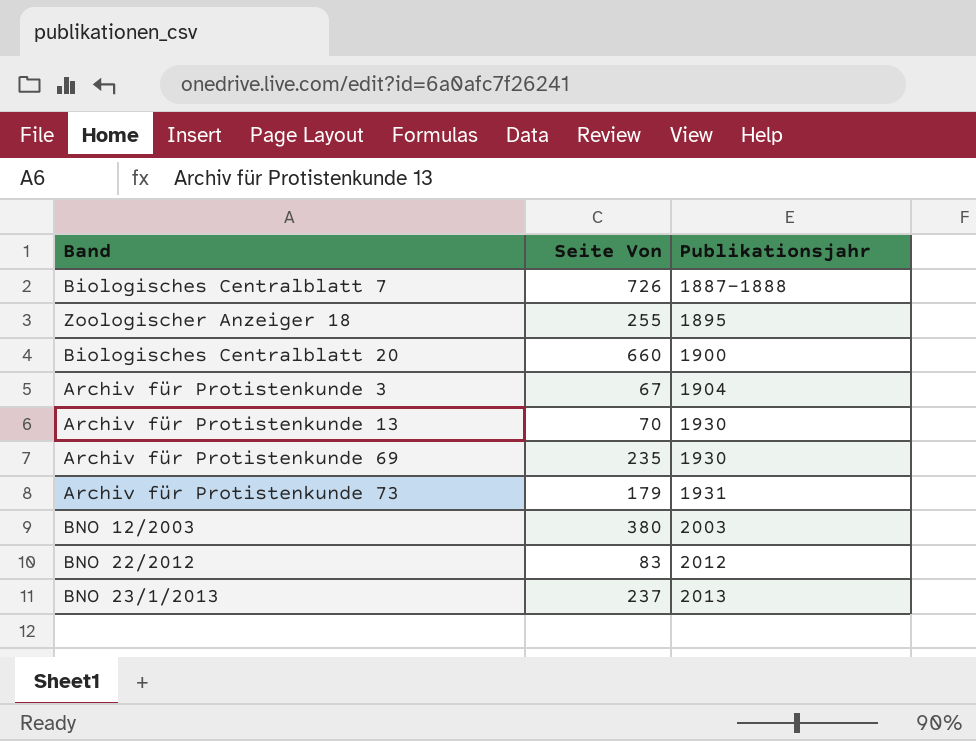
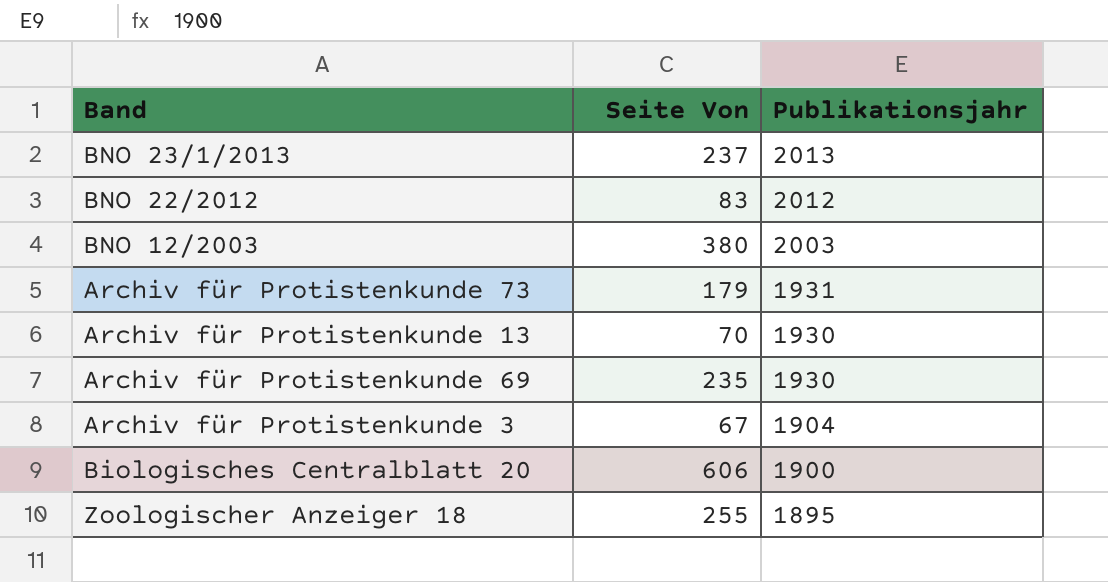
row order: Publikationsjahr ascending -> Publikationsjahr descending
row Biologisches Centralblatt 7: 726 | 1887-1888 -> none
Biologisches Centralblatt 20 | Seite Von: 660 -> 606

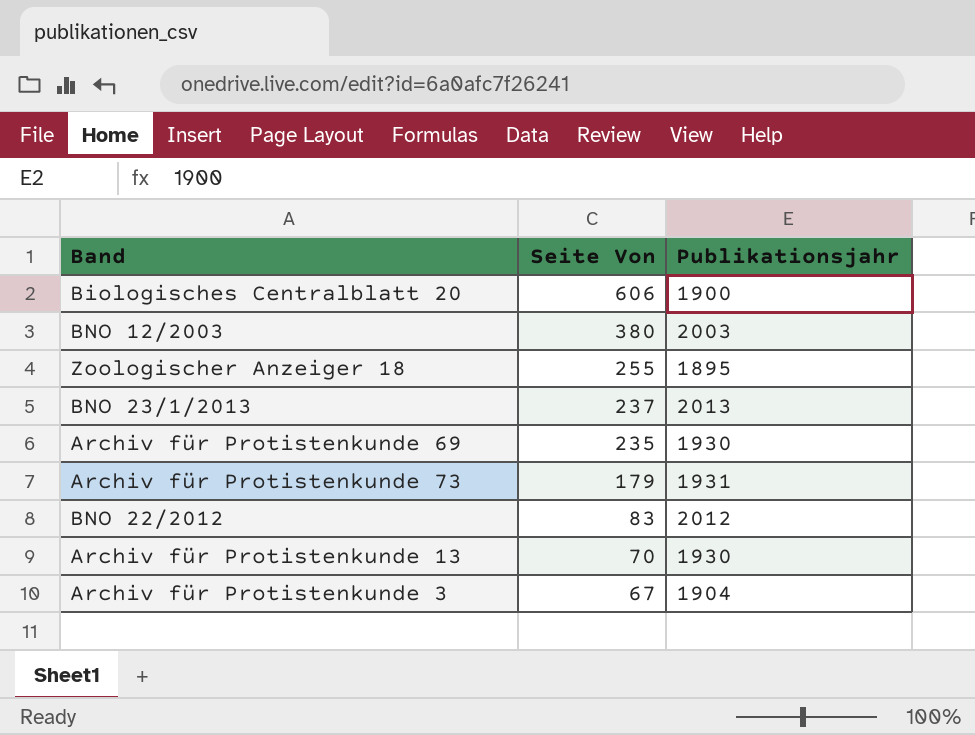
row order: Publikationsjahr descending -> Seite Von descending

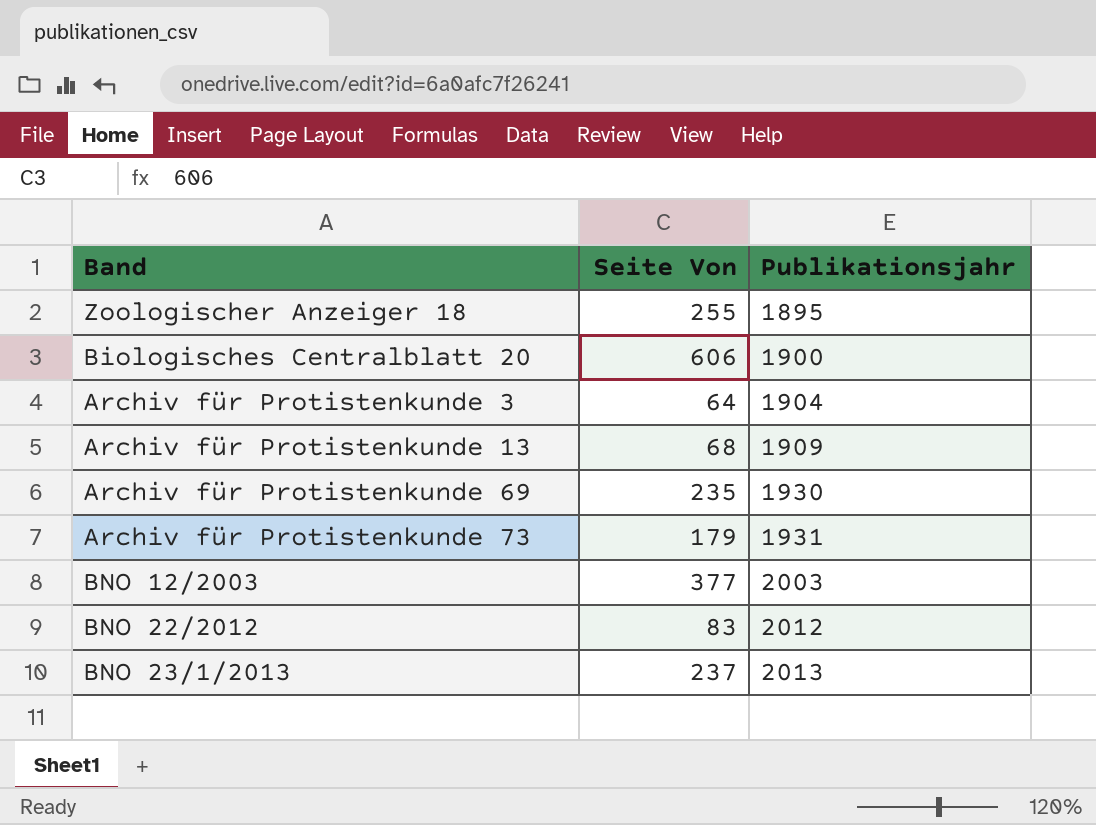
row order: Seite Von descending -> Publikationsjahr ascending
Archiv für Protistenkunde 3 | Seite Von: 67 -> 64
Archiv für Protistenkunde 13 | Seite Von: 70 -> 68
Archiv für Protistenkunde 13 | Publikationsjahr: 1930 -> 1909
BNO 12/2003 | Seite Von: 380 -> 377

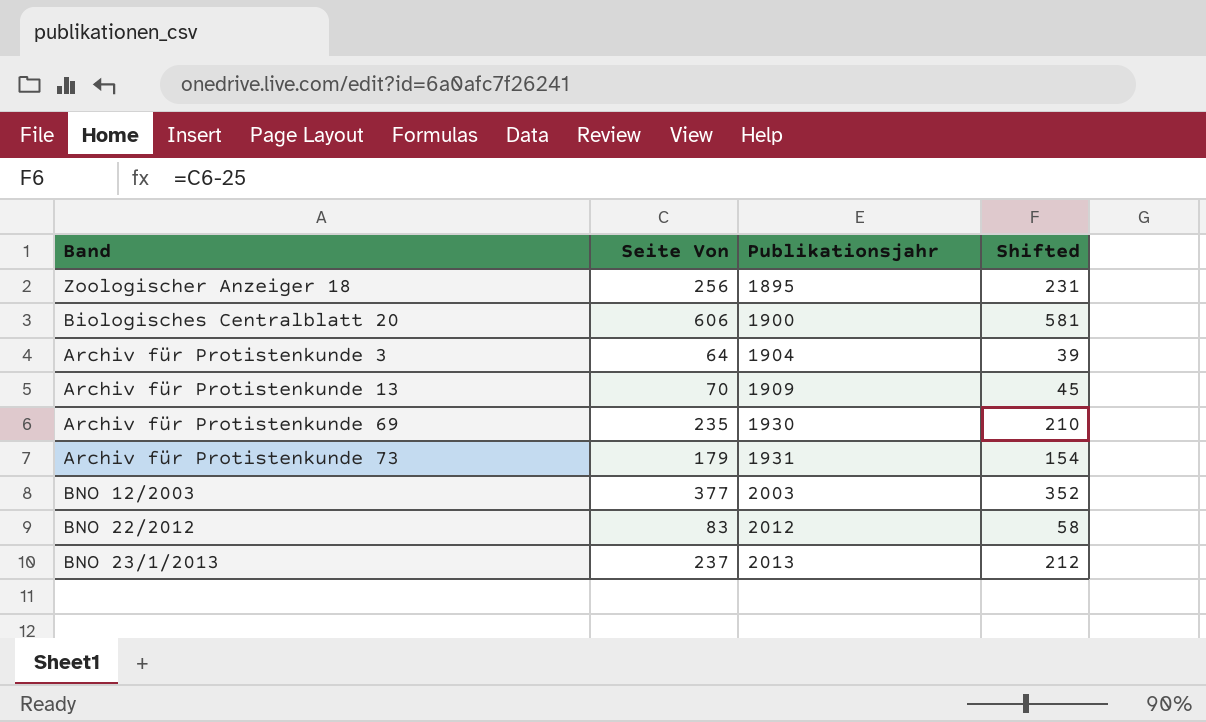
column Shifted | formula: none -> [Seite Von] - 25
Zoologischer Anzeiger 18 | Seite Von: 255 -> 256
Archiv für Protistenkunde 13 | Seite Von: 68 -> 70

